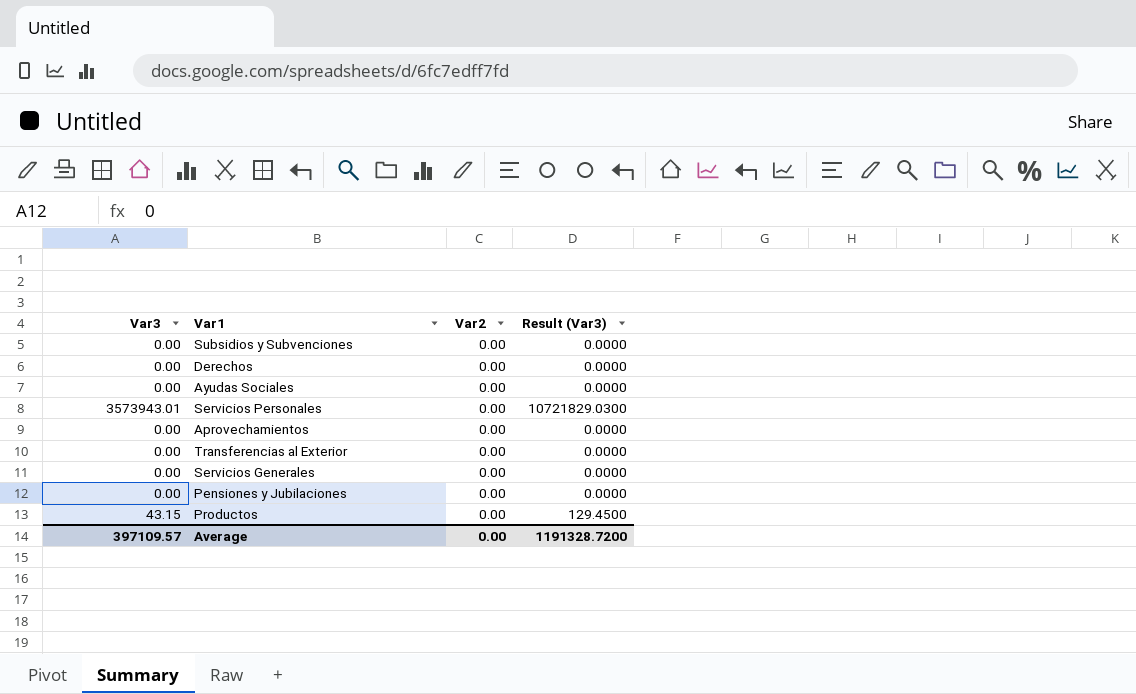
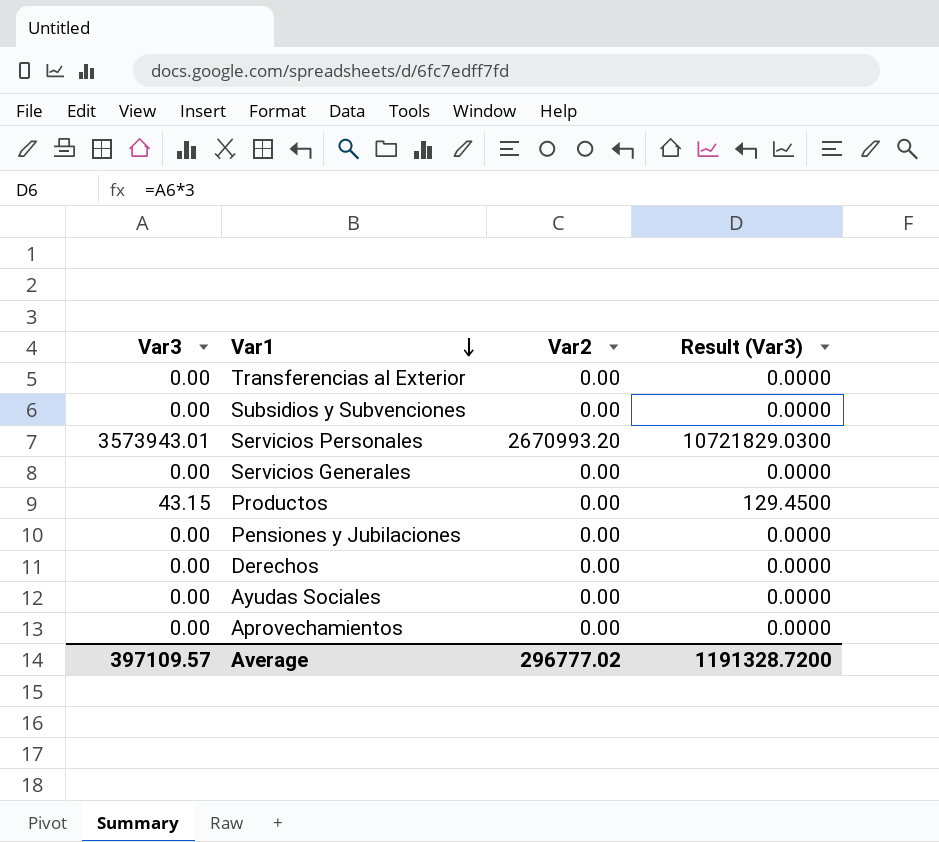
row order: none -> Var1 descending
Servicios Personales | Var2: 0.00 -> 2670993.20
Average | Var2: 0.00 -> 296777.02

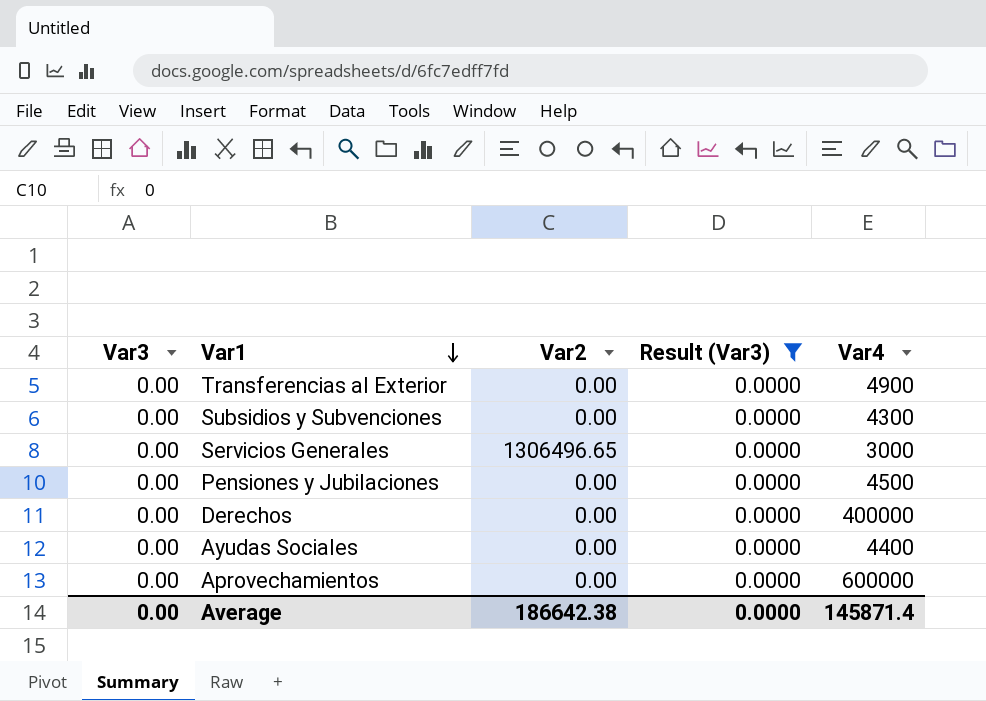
filter: none -> Result (Var3) = 0.0000
column Var4 | position: none -> 5
Servicios Generales | Var2: 0.00 -> 1306496.65
Average | Var3: 397109.57 -> 0.00
Average | Var2: 296777.02 -> 186642.38
Average | Result (Var3): 1191328.7200 -> 0.0000

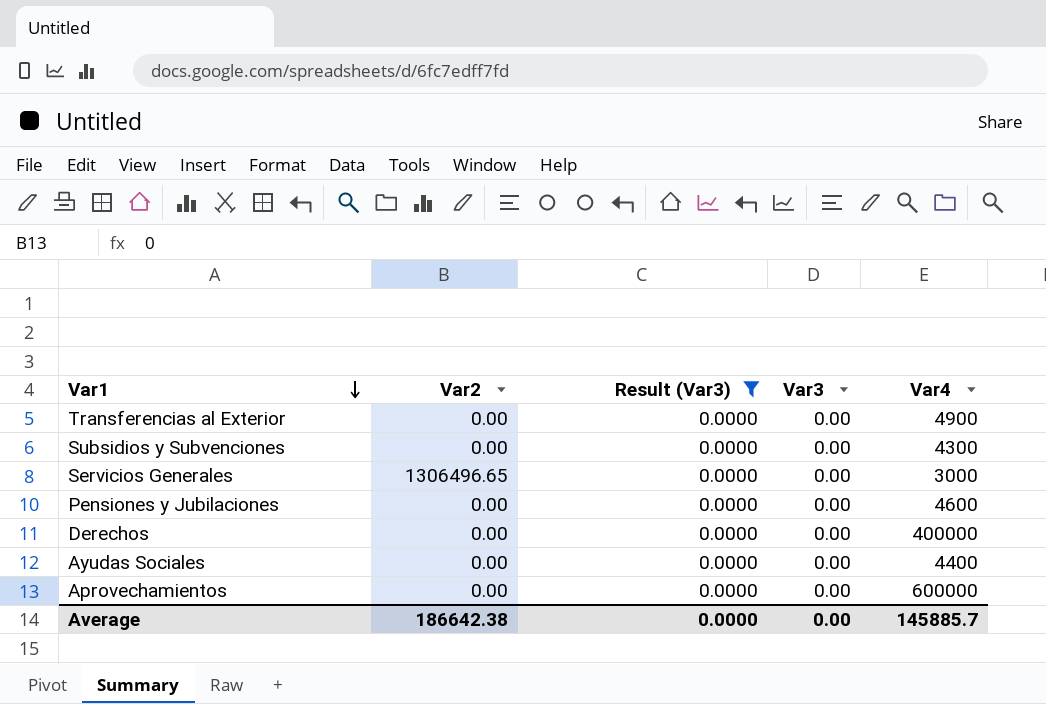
column Var3 | position: 1 -> 4
Pensiones y Jubilaciones | Var4: 4500 -> 4600
Average | Var4: 145871.4 -> 145885.7

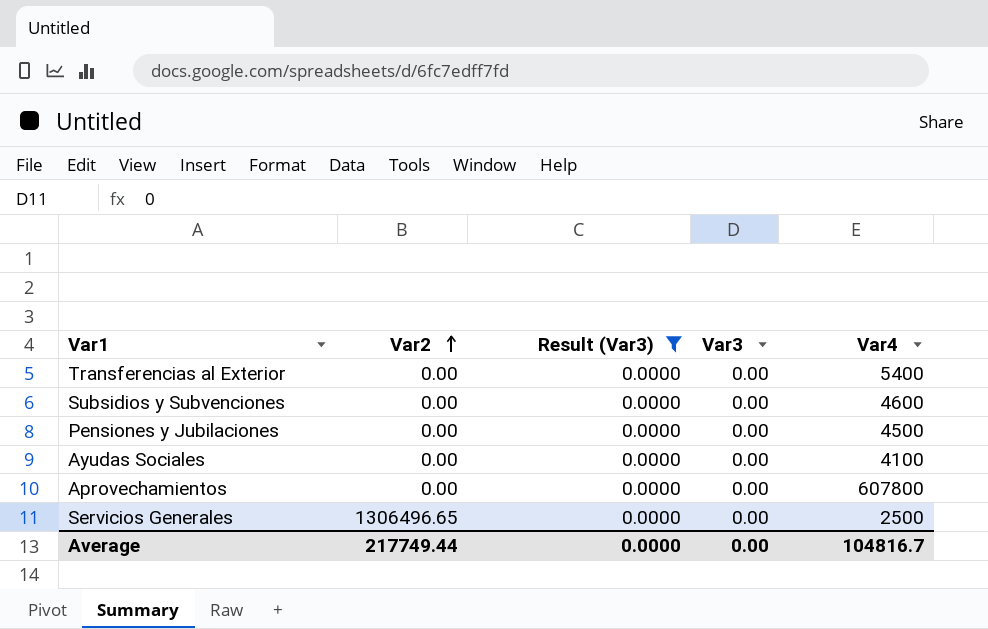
row order: Var1 descending -> Var2 ascending
row Derechos: 0.00 | 0.0000 | 0.00 | 400000 -> none
Transferencias al Exterior | Var4: 4900 -> 5400
Subsidios y Subvenciones | Var4: 4300 -> 4600
Pensiones y Jubilaciones | Var4: 4600 -> 4500
Ayudas Sociales | Var4: 4400 -> 4100
Aprovechamientos | Var4: 600000 -> 607800
Servicios Generales | Var4: 3000 -> 2500
Average | Var2: 186642.38 -> 217749.44
Average | Var4: 145885.7 -> 104816.7

